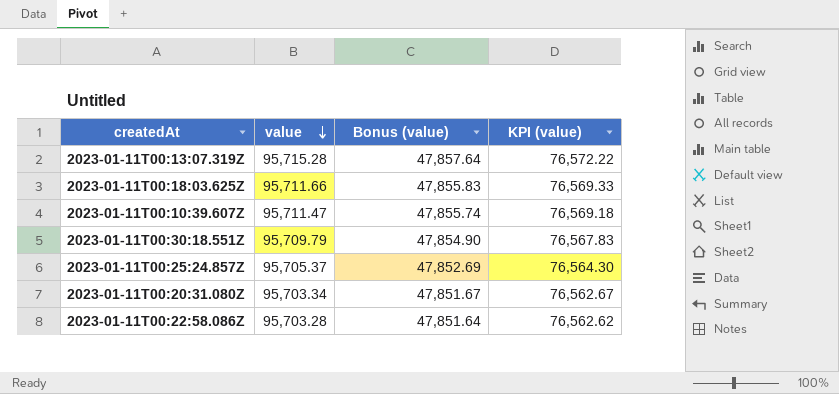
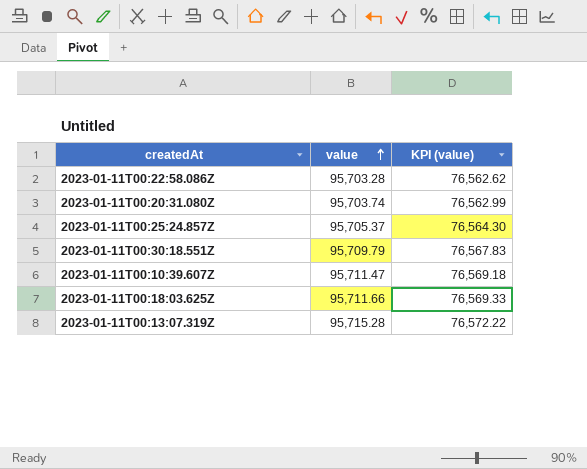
row order: value descending -> value ascending
column Bonus (value) | formula: [value] * 0.5 -> none
2023-01-11T00:20:31.080Z | value: 95,703.34 -> 95,703.74
2023-01-11T00:20:31.080Z | KPI (value): 76,562.67 -> 76,562.99

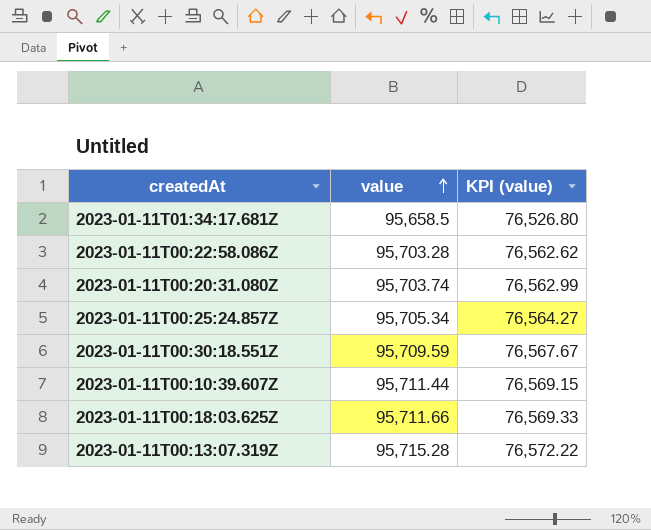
row 2023-01-11T01:34:17.681Z: none -> 95,658.5 | 76,526.80
2023-01-11T00:25:24.857Z | value: 95,705.37 -> 95,705.34
2023-01-11T00:25:24.857Z | KPI (value): 76,564.30 -> 76,564.27
2023-01-11T00:30:18.551Z | value: 95,709.79 -> 95,709.59
2023-01-11T00:30:18.551Z | KPI (value): 76,567.83 -> 76,567.67
2023-01-11T00:10:39.607Z | value: 95,711.47 -> 95,711.44
2023-01-11T00:10:39.607Z | KPI (value): 76,569.18 -> 76,569.15

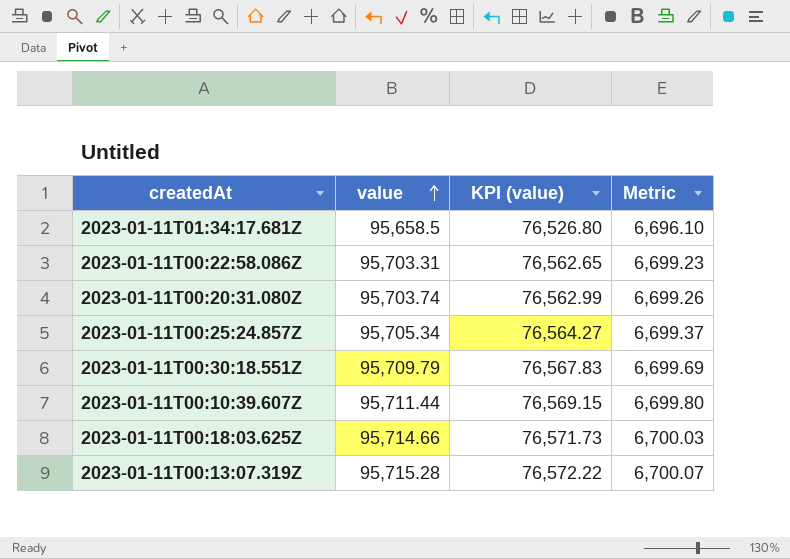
column Metric | formula: none -> [value] * 0.07
2023-01-11T00:22:58.086Z | value: 95,703.28 -> 95,703.31
2023-01-11T00:22:58.086Z | KPI (value): 76,562.62 -> 76,562.65
2023-01-11T00:30:18.551Z | value: 95,709.59 -> 95,709.79
2023-01-11T00:30:18.551Z | KPI (value): 76,567.67 -> 76,567.83
2023-01-11T00:18:03.625Z | value: 95,711.66 -> 95,714.66
2023-01-11T00:18:03.625Z | KPI (value): 76,569.33 -> 76,571.73

